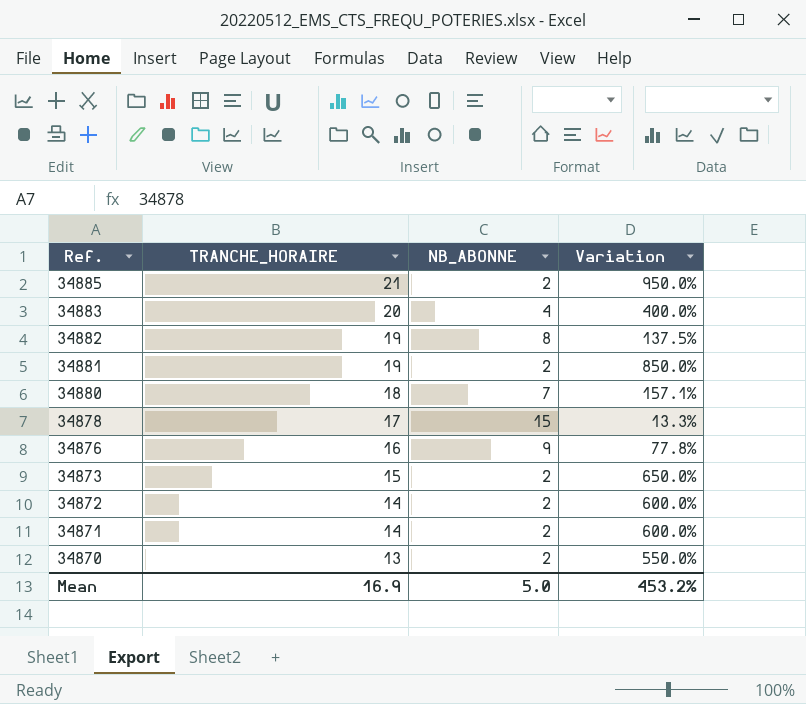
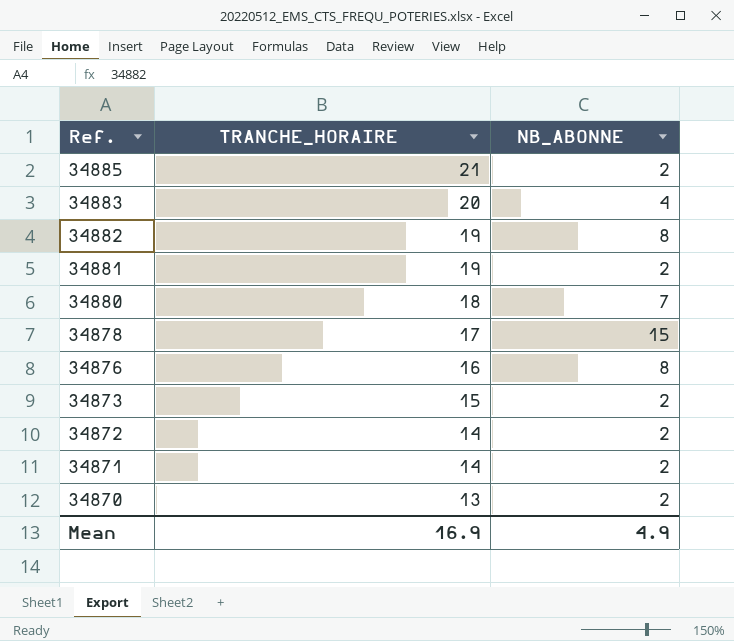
column Variation | formula: ([TRANCHE_HORAIRE] - [NB_ABONNE]) / [NB_ABONNE] -> none
34876 | NB_ABONNE: 9 -> 8
Mean | NB_ABONNE: 5.0 -> 4.9

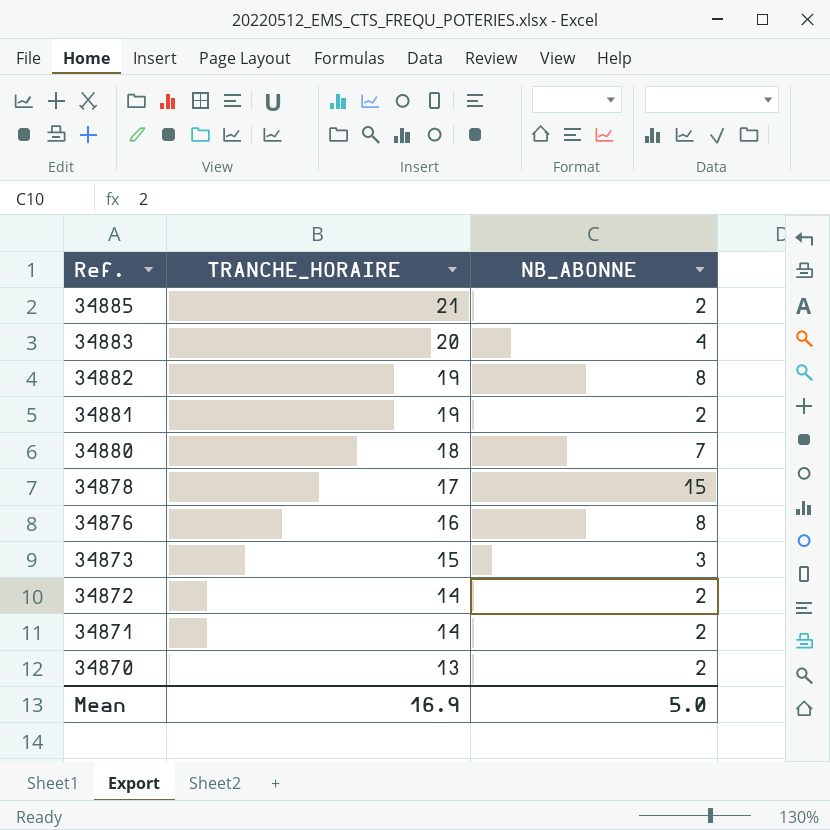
34873 | NB_ABONNE: 2 -> 3
Mean | NB_ABONNE: 4.9 -> 5.0

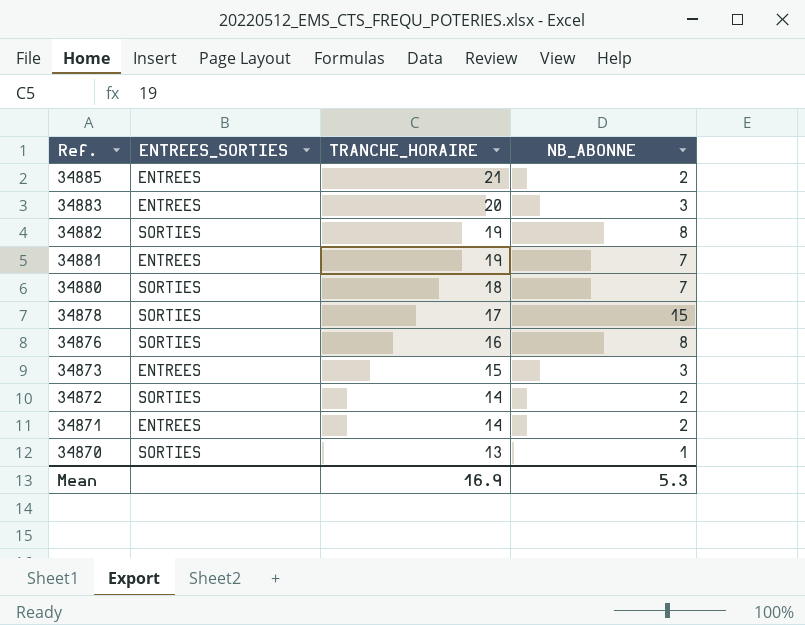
column ENTREES_SORTIES | position: none -> 2
34883 | NB_ABONNE: 4 -> 3
34881 | NB_ABONNE: 2 -> 7
34870 | NB_ABONNE: 2 -> 1
Mean | NB_ABONNE: 5.0 -> 5.3

